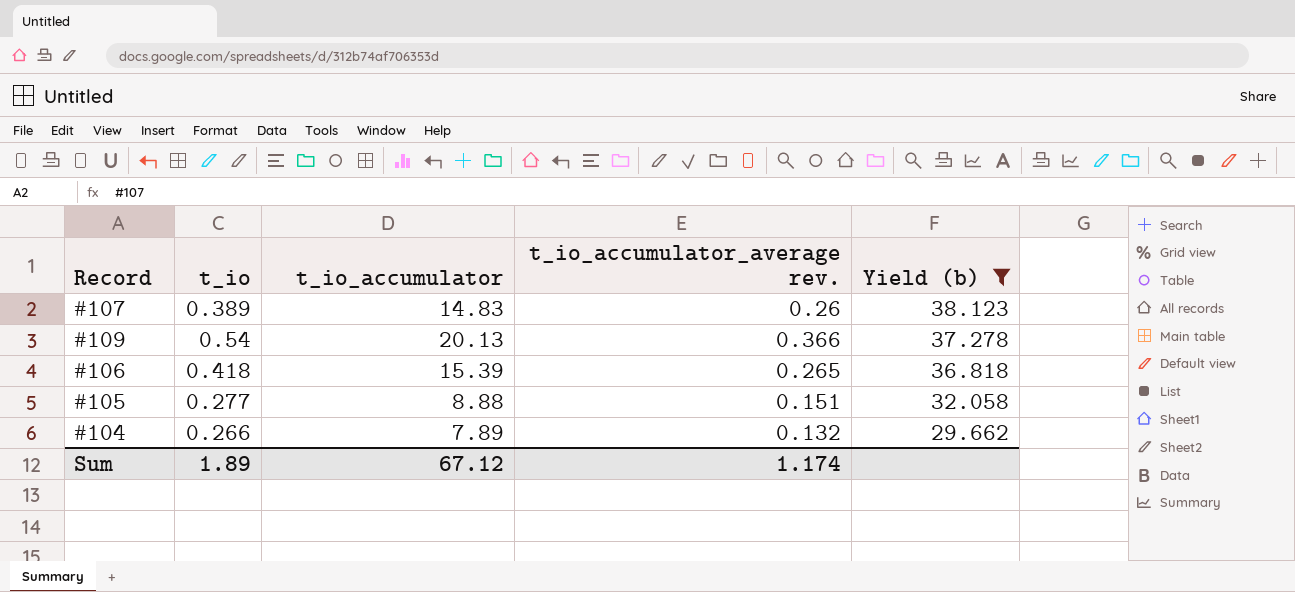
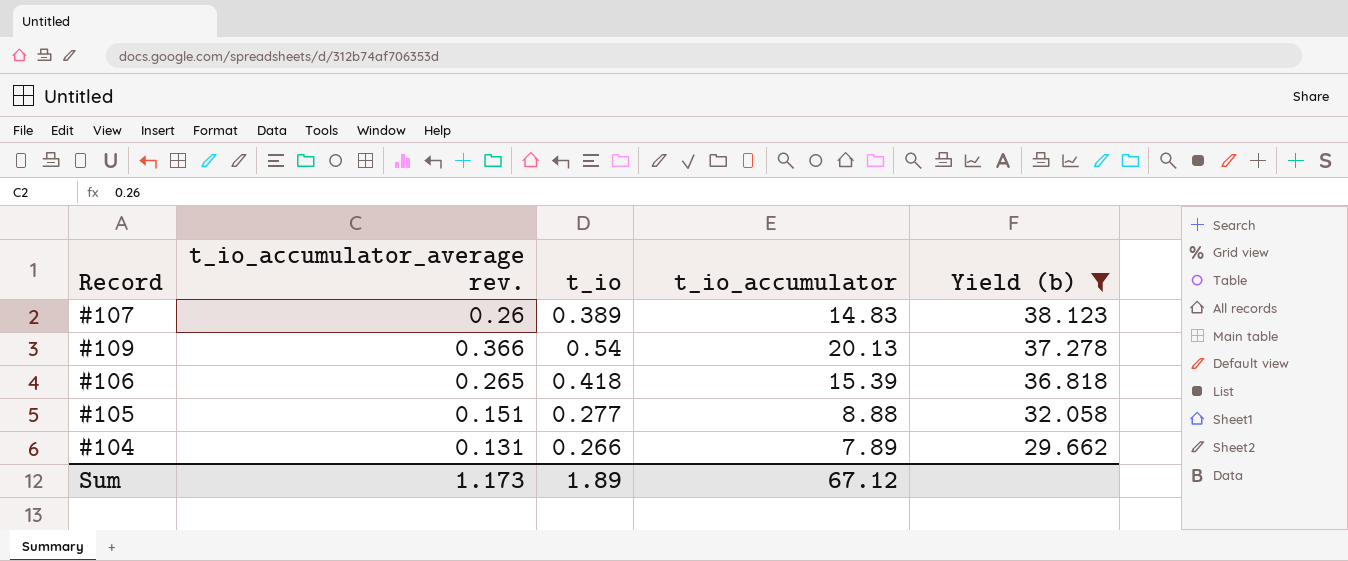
column t_io_accumulator_average rev. | position: 4 -> 2
#104 | t_io_accumulator_average rev.: 0.132 -> 0.131
Sum | t_io_accumulator_average rev.: 1.174 -> 1.173

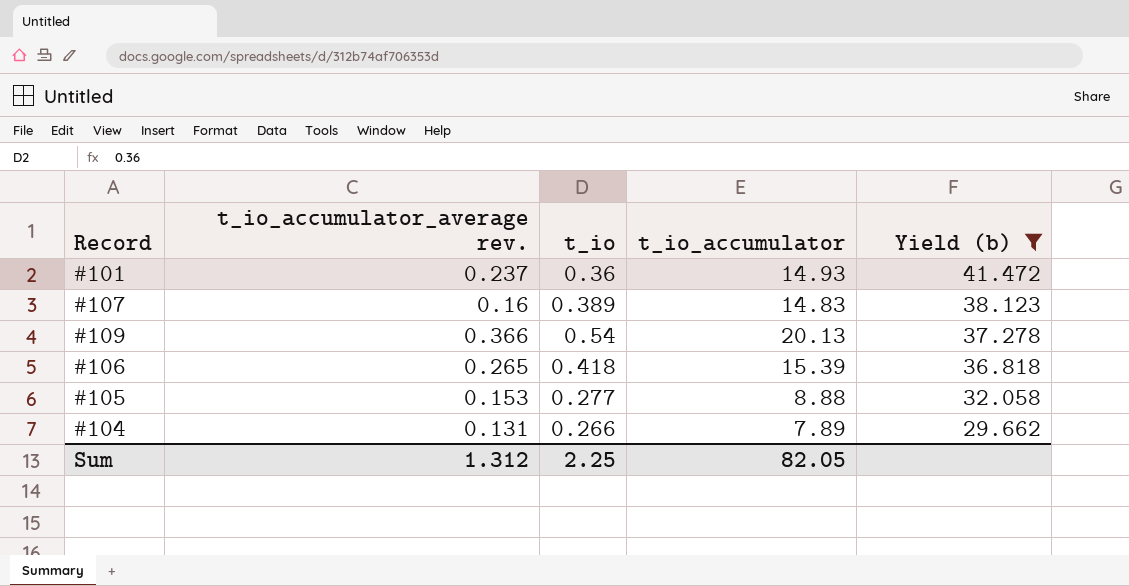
row #101: none -> 0.237 | 0.36 | 14.93 | 41.472
#107 | t_io_accumulator_average rev.: 0.26 -> 0.16
#105 | t_io_accumulator_average rev.: 0.151 -> 0.153
Sum | t_io_accumulator_average rev.: 1.173 -> 1.312
Sum | t_io: 1.89 -> 2.25
Sum | t_io_accumulator: 67.12 -> 82.05

